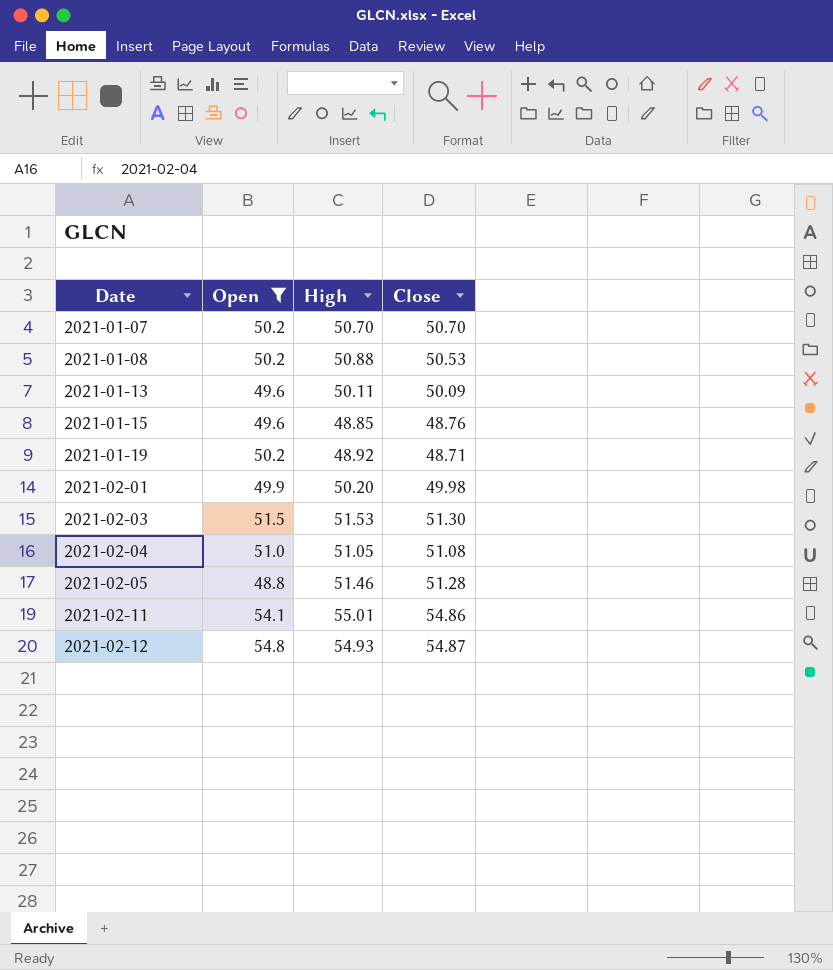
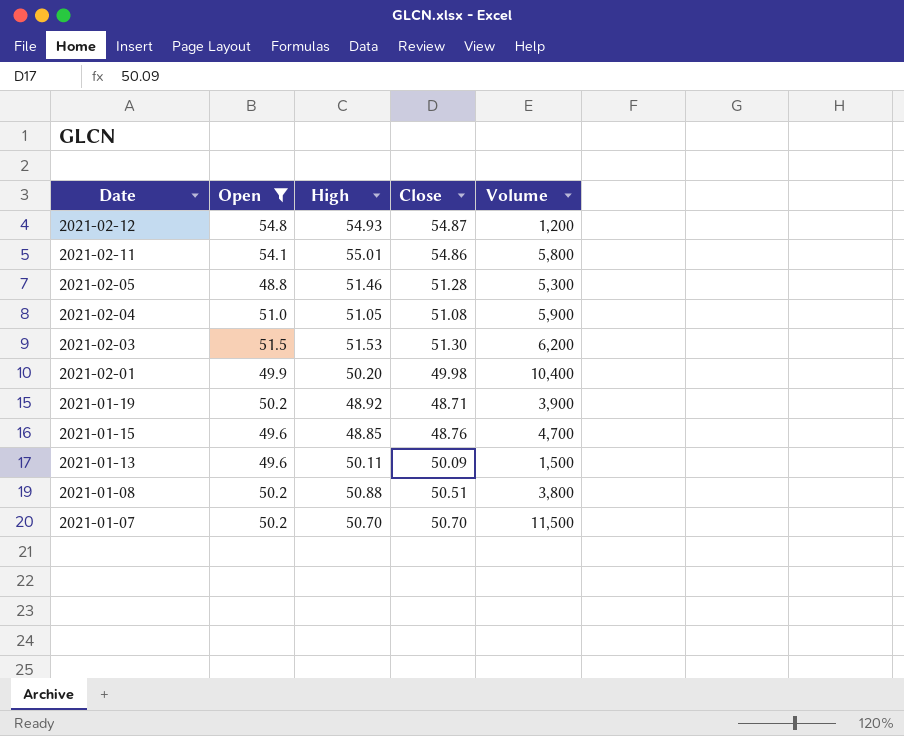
row order: Date ascending -> Date descending
column Volume | position: none -> 5
2021-01-08 | Close: 50.53 -> 50.51

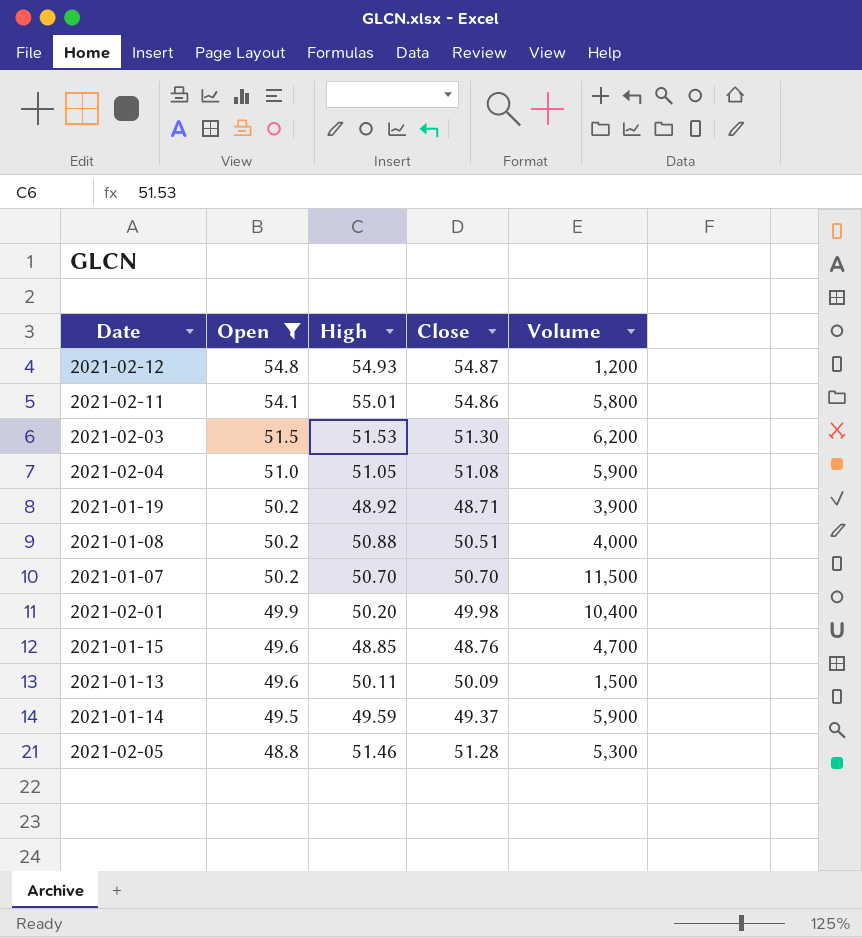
row order: Date descending -> Open descending
2021-01-08 | Volume: 3,800 -> 4,000
row 2021-01-14: none -> 49.5 | 49.59 | 49.37 | 5,900

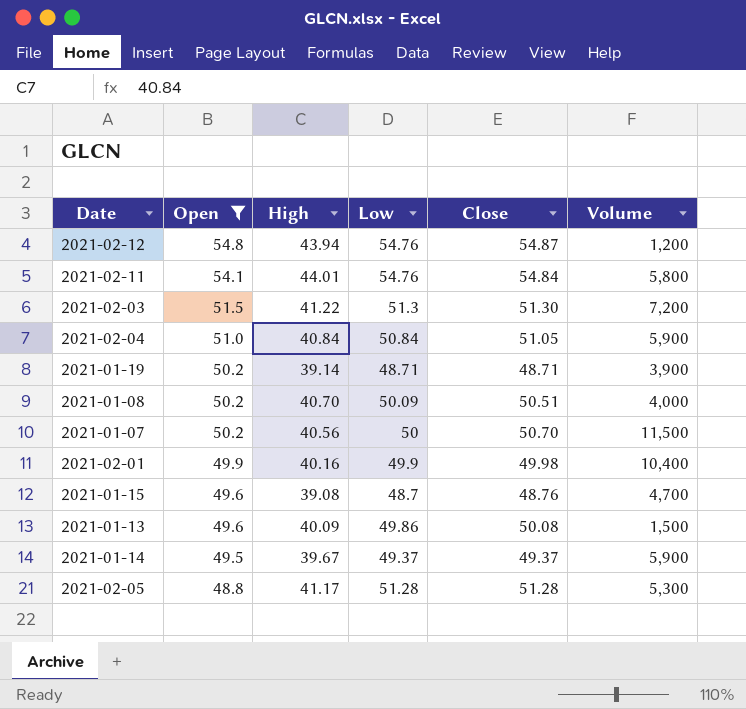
column Low | position: none -> 4
2021-02-12 | High: 54.93 -> 43.94
2021-02-11 | High: 55.01 -> 44.01
2021-02-11 | Close: 54.86 -> 54.84
2021-02-03 | High: 51.53 -> 41.22
2021-02-03 | Volume: 6,200 -> 7,200
2021-02-04 | High: 51.05 -> 40.84
2021-02-04 | Close: 51.08 -> 51.05
2021-01-19 | High: 48.92 -> 39.14
2021-01-08 | High: 50.88 -> 40.70
2021-01-07 | High: 50.70 -> 40.56
2021-02-01 | High: 50.20 -> 40.16
2021-01-15 | High: 48.85 -> 39.08
2021-01-13 | High: 50.11 -> 40.09
2021-01-13 | Close: 50.09 -> 50.08
2021-01-14 | High: 49.59 -> 39.67
2021-02-05 | High: 51.46 -> 41.17

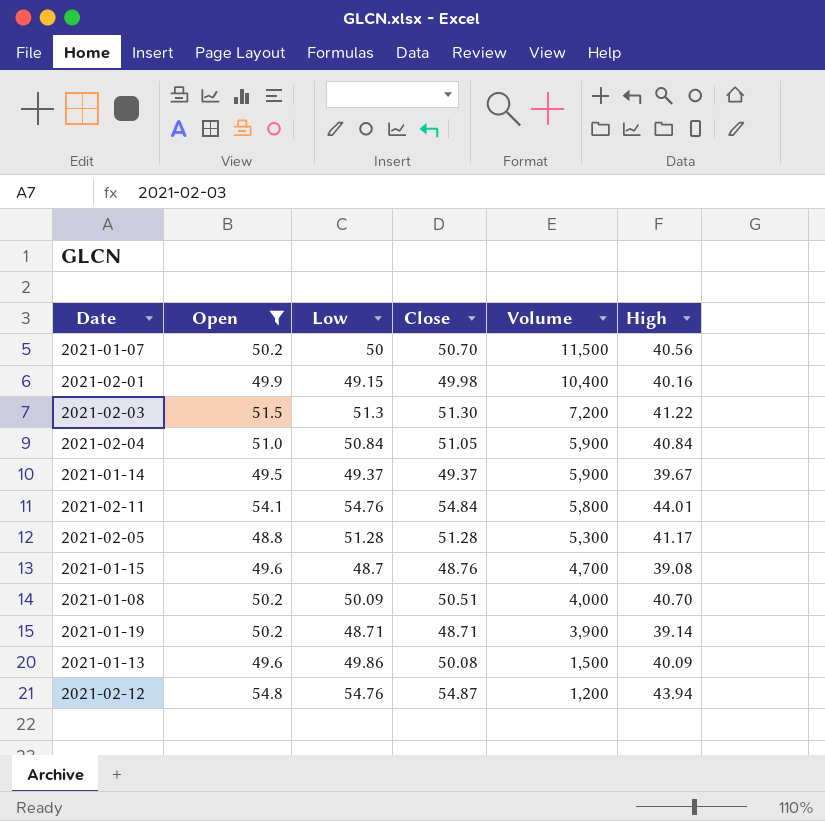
row order: Open descending -> Volume descending
column High | position: 3 -> 6
2021-02-01 | Low: 49.9 -> 49.15

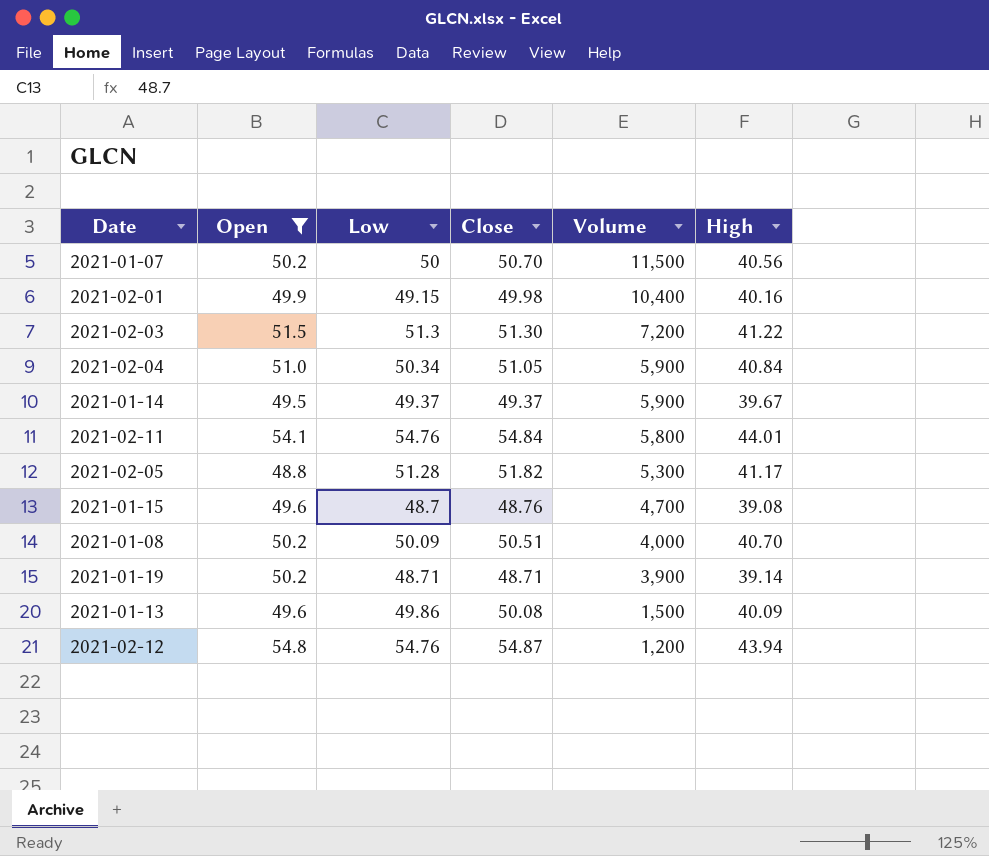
2021-02-04 | Low: 50.84 -> 50.34
2021-02-05 | Close: 51.28 -> 51.82

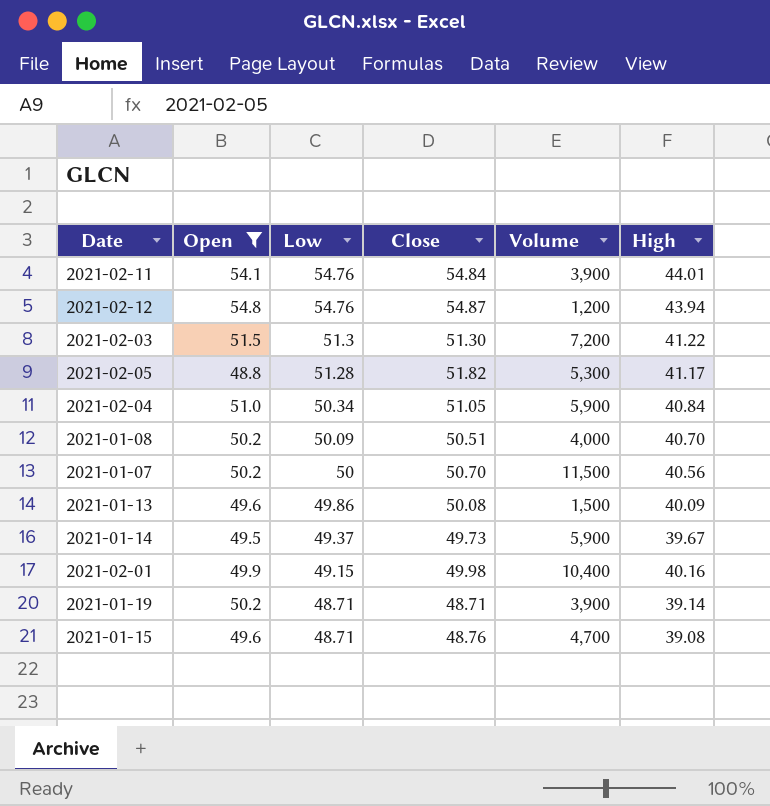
row order: Volume descending -> Low descending
2021-02-11 | Volume: 5,800 -> 3,900
2021-01-14 | Close: 49.37 -> 49.73
2021-01-15 | Low: 48.7 -> 48.71

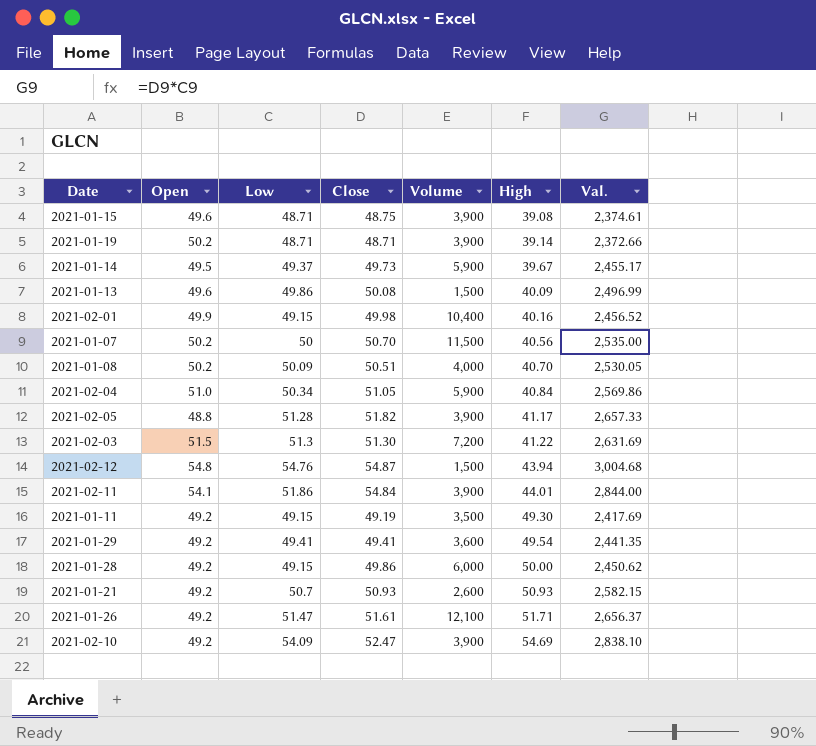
filter: Open != 49.2 -> none
row order: Low descending -> High ascending
column Val. | formula: none -> [Low] * [Close]
2021-01-15 | Close: 48.76 -> 48.75
2021-01-15 | Volume: 4,700 -> 3,900
2021-02-05 | Volume: 5,300 -> 3,900
2021-02-12 | Volume: 1,200 -> 1,500
2021-02-11 | Low: 54.76 -> 51.86

